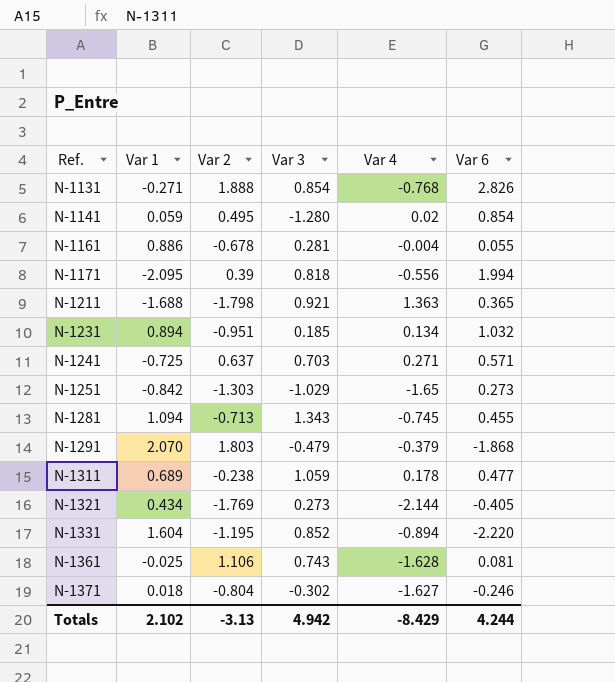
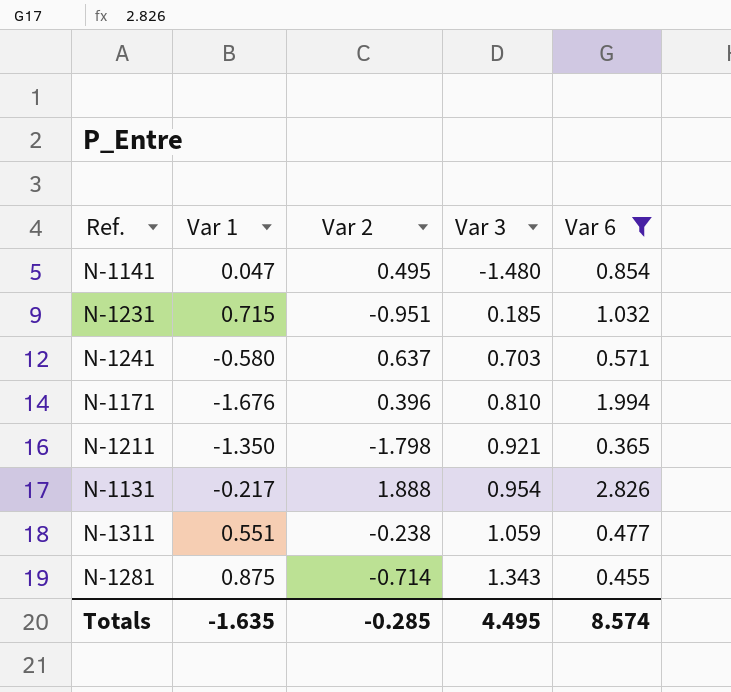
filter: none -> Var 6 >= 0.365
row order: Ref. ascending -> Var 3 ascending
column Var 4 | position: 5 -> none
N-1141 | Var 1: 0.059 -> 0.047
N-1141 | Var 3: -1.280 -> -1.480
N-1231 | Var 1: 0.894 -> 0.715
N-1241 | Var 1: -0.725 -> -0.580
N-1171 | Var 1: -2.095 -> -1.676
N-1171 | Var 2: 0.39 -> 0.396
N-1171 | Var 3: 0.818 -> 0.810
N-1211 | Var 1: -1.688 -> -1.350
N-1131 | Var 1: -0.271 -> -0.217
N-1131 | Var 3: 0.854 -> 0.954
N-1311 | Var 1: 0.689 -> 0.551
N-1281 | Var 1: 1.094 -> 0.875
N-1281 | Var 2: -0.713 -> -0.714
Totals | Var 1: 2.102 -> -1.635
Totals | Var 2: -3.13 -> -0.285
Totals | Var 3: 4.942 -> 4.495
Totals | Var 6: 4.244 -> 8.574

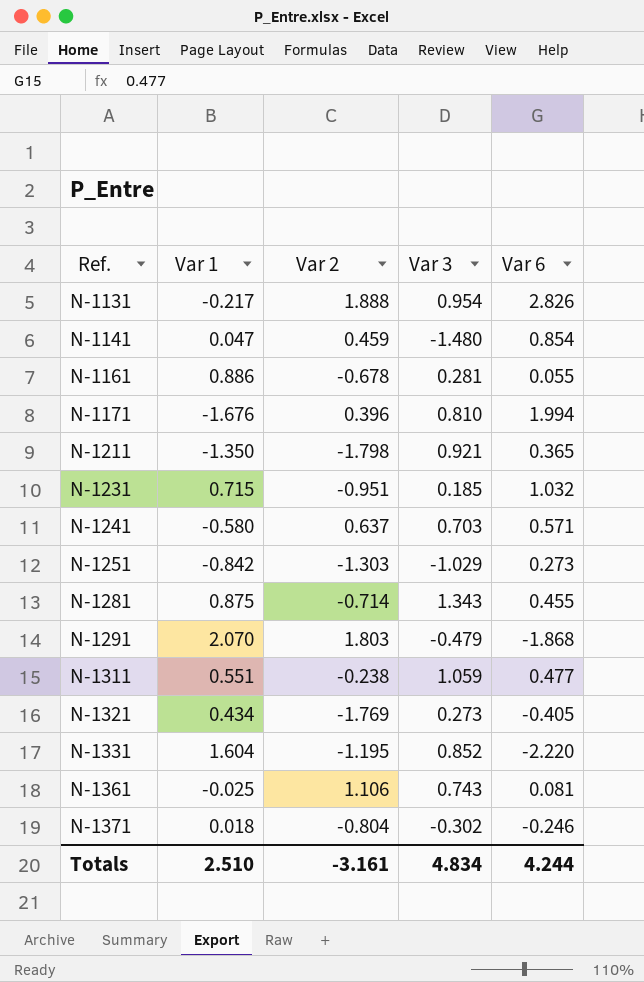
filter: Var 6 >= 0.365 -> none
row order: Var 3 ascending -> Ref. ascending
N-1141 | Var 2: 0.495 -> 0.459
Totals | Var 1: -1.635 -> 2.510
Totals | Var 2: -0.285 -> -3.161
Totals | Var 3: 4.495 -> 4.834
Totals | Var 6: 8.574 -> 4.244

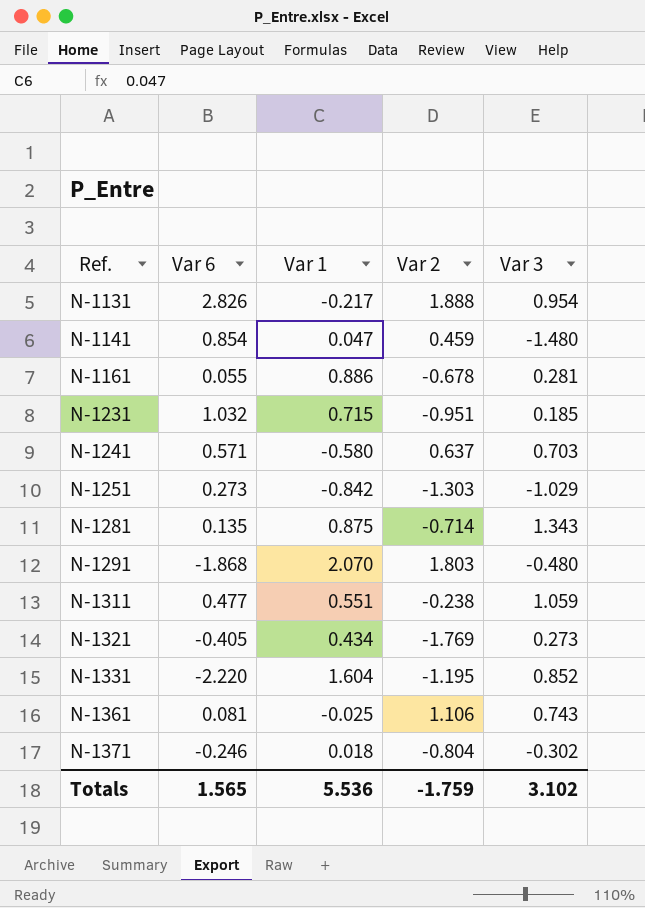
column Var 6 | position: 5 -> 2
row N-1171: -1.676 | 0.396 | 0.810 | 1.994 -> none
row N-1211: -1.350 | -1.798 | 0.921 | 0.365 -> none
N-1281 | Var 6: 0.455 -> 0.135
N-1291 | Var 3: -0.479 -> -0.480
Totals | Var 6: 4.244 -> 1.565
Totals | Var 1: 2.510 -> 5.536
Totals | Var 2: -3.161 -> -1.759
Totals | Var 3: 4.834 -> 3.102

